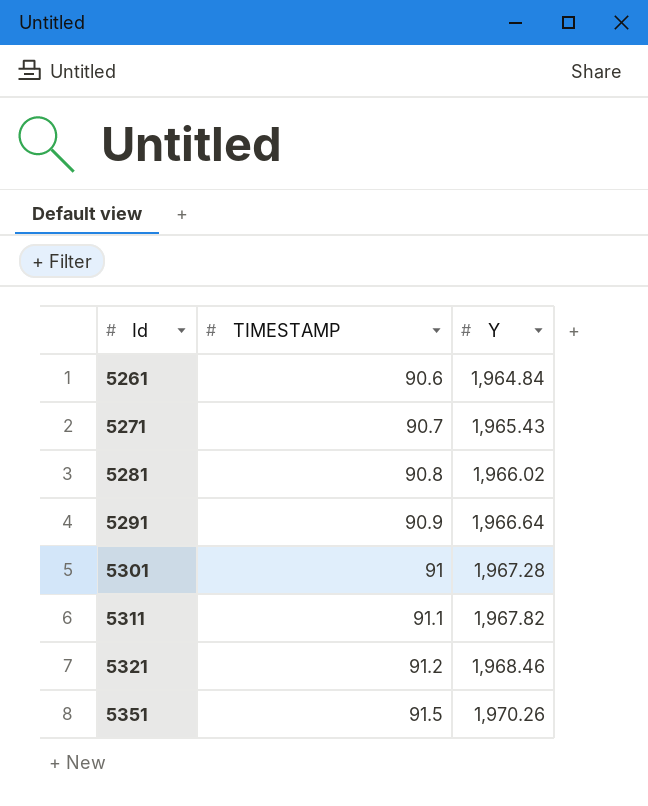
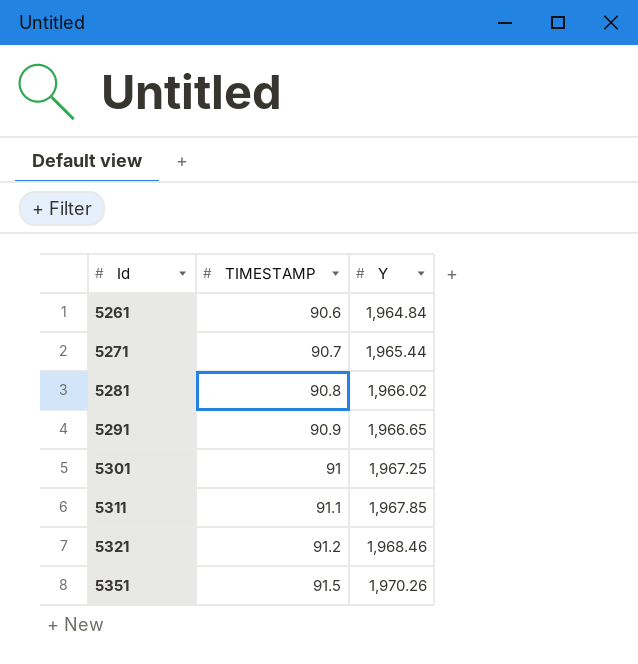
5271 | Y: 1,965.43 -> 1,965.44
5291 | Y: 1,966.64 -> 1,966.65
5301 | Y: 1,967.28 -> 1,967.25
5311 | Y: 1,967.82 -> 1,967.85

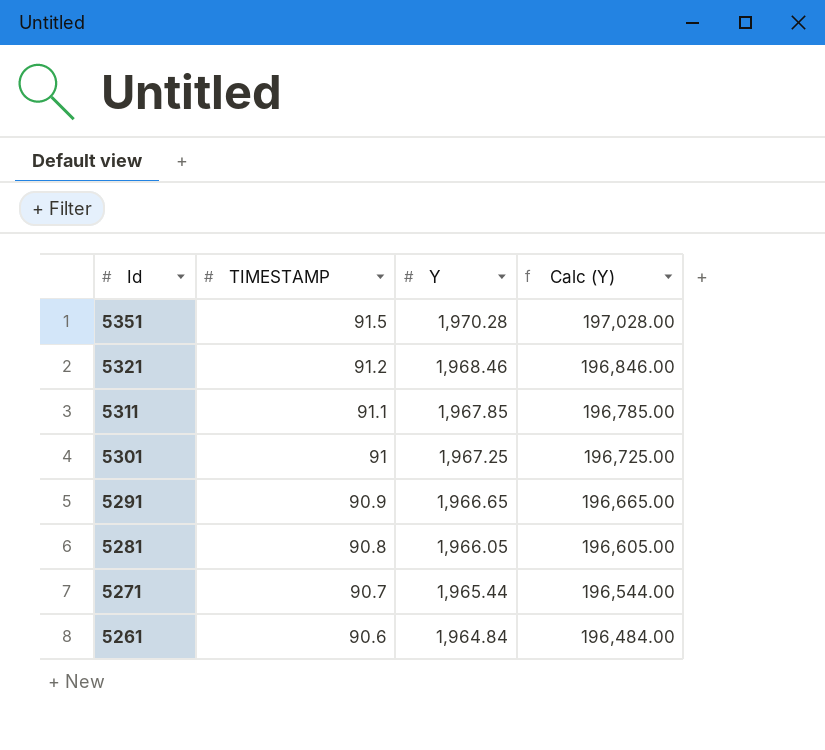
row order: Id ascending -> Id descending
column Calc (Y) | formula: none -> [Y] * 100
5351 | Y: 1,970.26 -> 1,970.28
5281 | Y: 1,966.02 -> 1,966.05

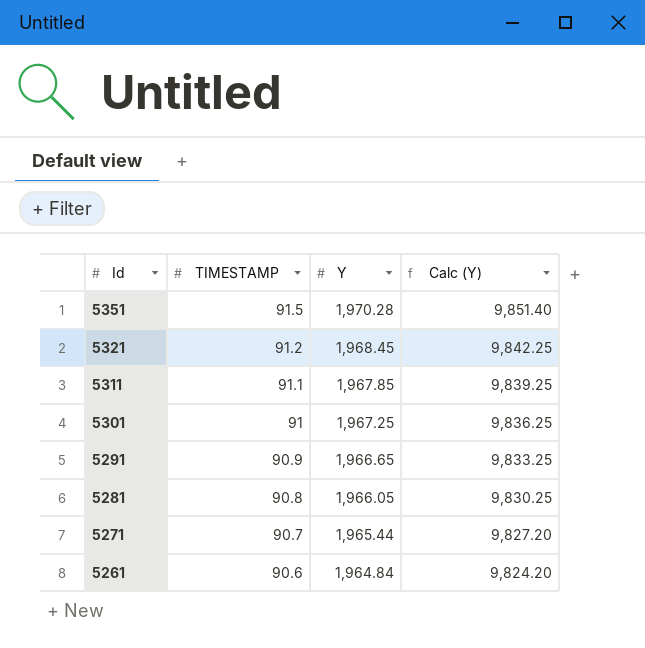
column Calc (Y) | formula: [Y] * 100 -> [Y] * 5
5321 | Y: 1,968.46 -> 1,968.45

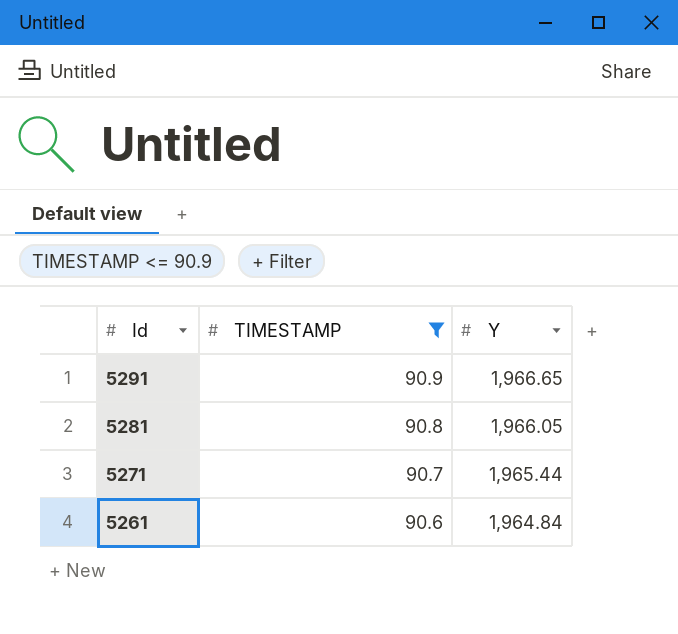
filter: none -> TIMESTAMP <= 90.9
column Calc (Y) | formula: [Y] * 5 -> none

